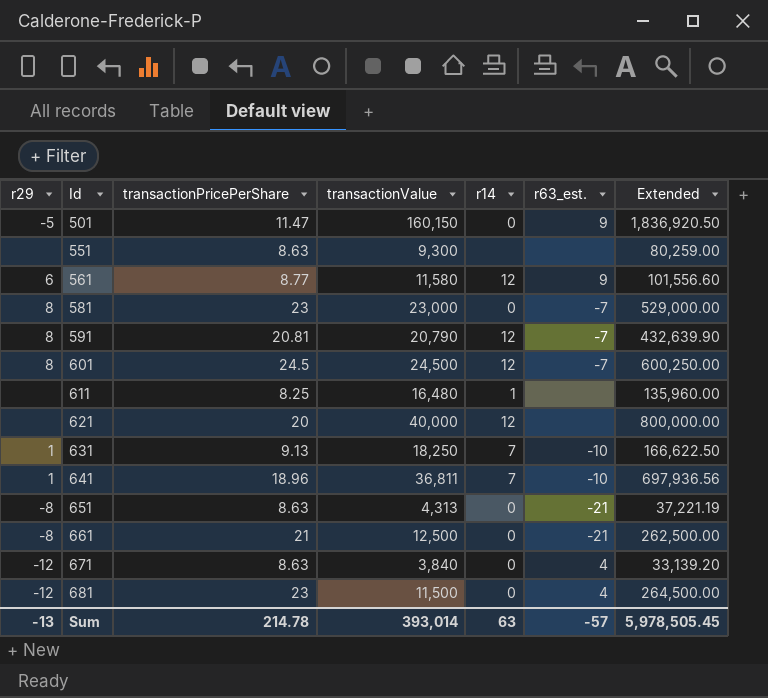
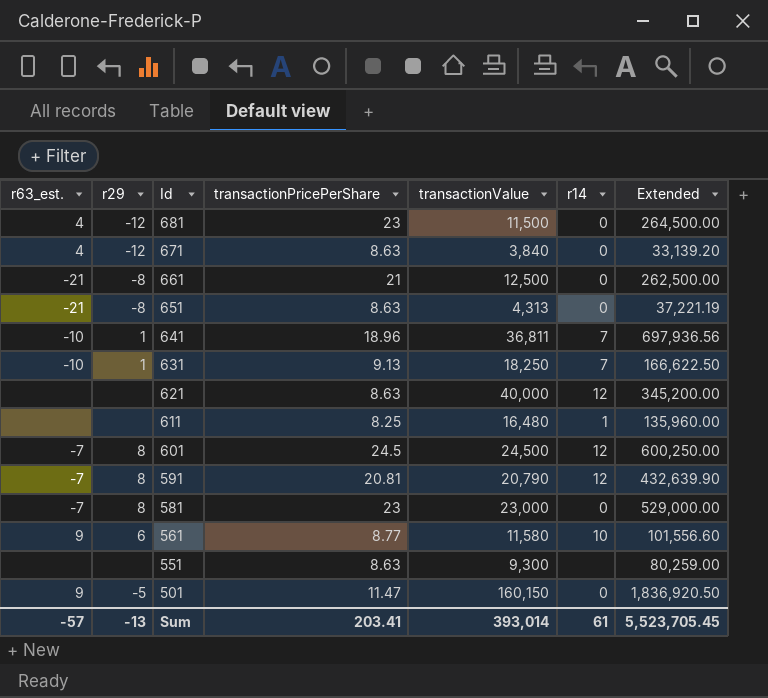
row order: Id ascending -> Id descending
column r63_est. | position: 6 -> 1
621 | transactionPricePerShare: 20 -> 8.63
621 | Extended: 800,000.00 -> 345,200.00
561 | r14: 12 -> 10
Sum | transactionPricePerShare: 214.78 -> 203.41
Sum | r14: 63 -> 61
Sum | Extended: 5,978,505.45 -> 5,523,705.45

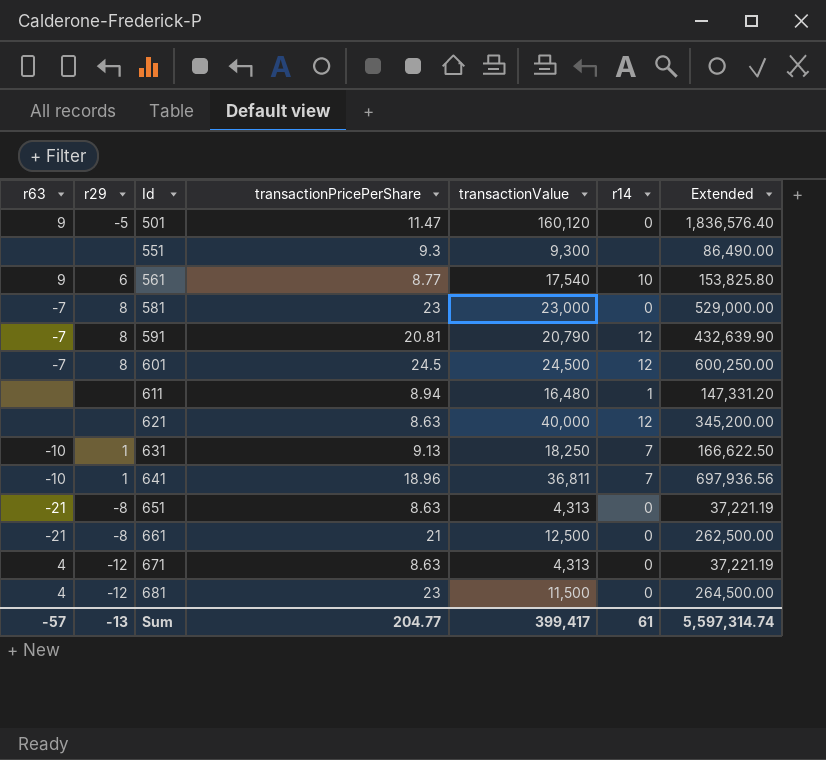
row order: Id descending -> Id ascending
column name: r63_est. -> r63
501 | transactionValue: 160,150 -> 160,120
501 | Extended: 1,836,920.50 -> 1,836,576.40
551 | transactionPricePerShare: 8.63 -> 9.3
551 | Extended: 80,259.00 -> 86,490.00
561 | transactionValue: 11,580 -> 17,540
561 | Extended: 101,556.60 -> 153,825.80
611 | transactionPricePerShare: 8.25 -> 8.94
611 | Extended: 135,960.00 -> 147,331.20
671 | transactionValue: 3,840 -> 4,313
671 | Extended: 33,139.20 -> 37,221.19
Sum | transactionPricePerShare: 203.41 -> 204.77
Sum | transactionValue: 393,014 -> 399,417
Sum | Extended: 5,523,705.45 -> 5,597,314.74

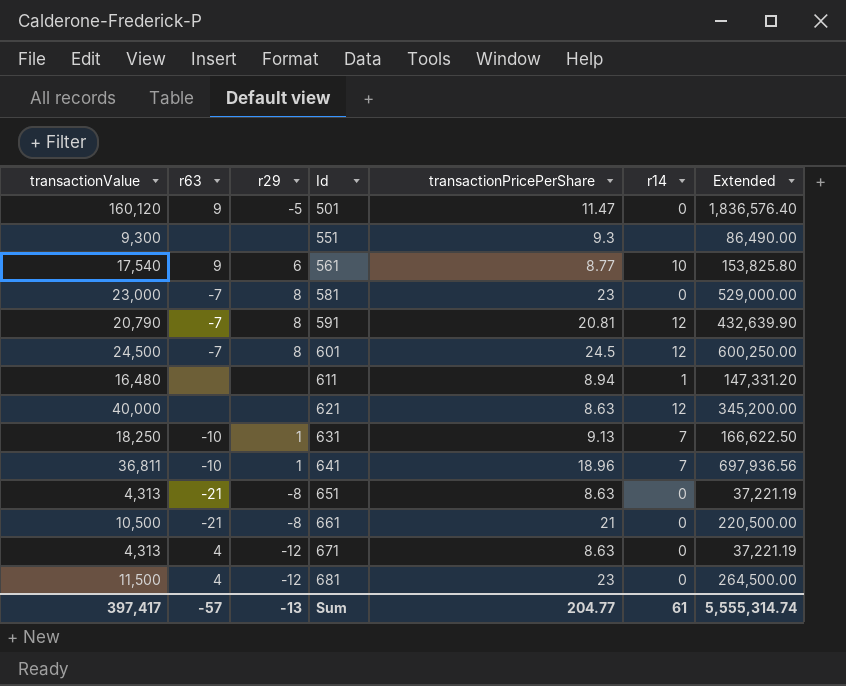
column transactionValue | position: 5 -> 1
661 | transactionValue: 12,500 -> 10,500
661 | Extended: 262,500.00 -> 220,500.00
Sum | transactionValue: 399,417 -> 397,417
Sum | Extended: 5,597,314.74 -> 5,555,314.74

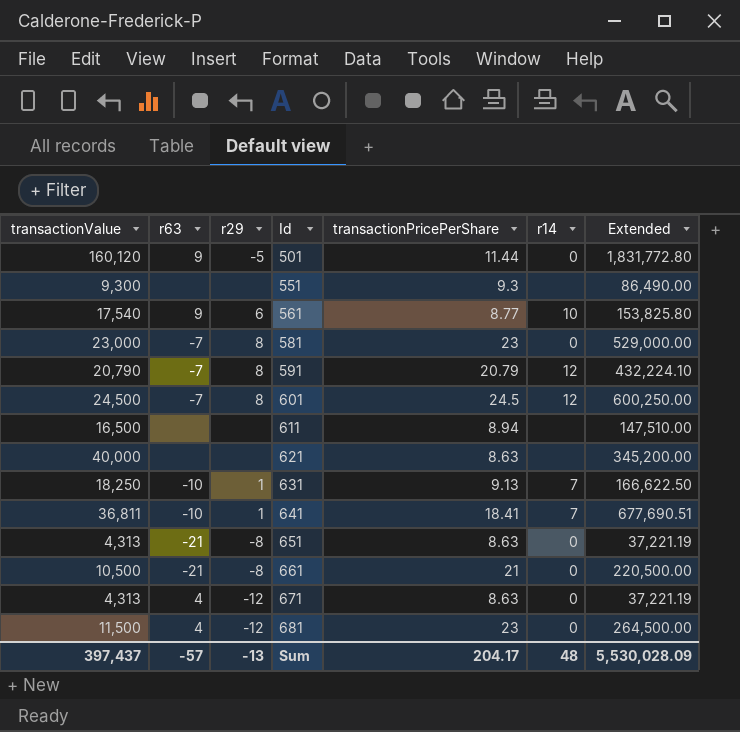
501 | transactionPricePerShare: 11.47 -> 11.44
501 | Extended: 1,836,576.40 -> 1,831,772.80
591 | transactionPricePerShare: 20.81 -> 20.79
591 | Extended: 432,639.90 -> 432,224.10
611 | transactionValue: 16,480 -> 16,500
611 | r14: 1 -> none
611 | Extended: 147,331.20 -> 147,510.00
621 | r14: 12 -> none
641 | transactionPricePerShare: 18.96 -> 18.41
641 | Extended: 697,936.56 -> 677,690.51
Sum | transactionValue: 397,417 -> 397,437
Sum | transactionPricePerShare: 204.77 -> 204.17
Sum | r14: 61 -> 48
Sum | Extended: 5,555,314.74 -> 5,530,028.09

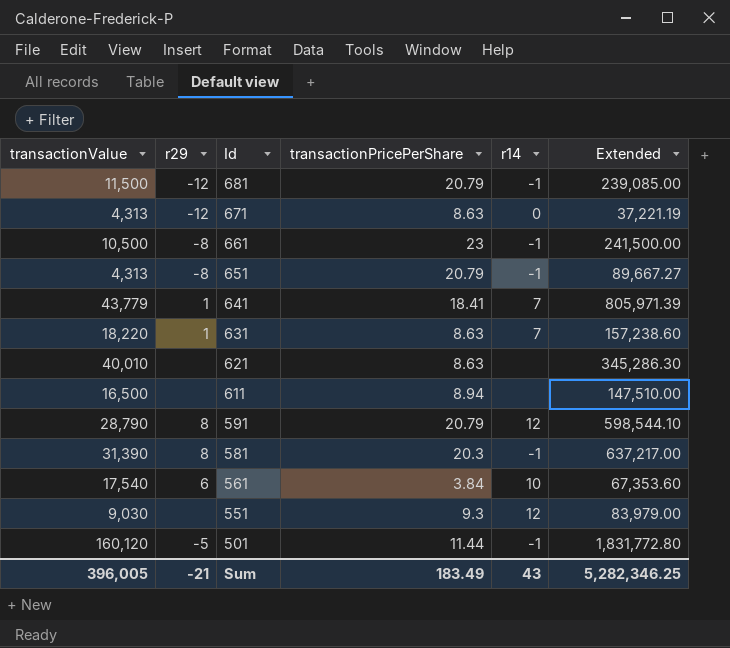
row order: Id ascending -> Id descending
column r63 | position: 2 -> none
row 601: 24,500 | -7 | 8 | 24.5 | 12 | 600,250.00 -> none
681 | transactionPricePerShare: 23 -> 20.79
681 | r14: 0 -> -1
681 | Extended: 264,500.00 -> 239,085.00
661 | transactionPricePerShare: 21 -> 23
661 | r14: 0 -> -1
661 | Extended: 220,500.00 -> 241,500.00
651 | transactionPricePerShare: 8.63 -> 20.79
651 | r14: 0 -> -1
651 | Extended: 37,221.19 -> 89,667.27
641 | transactionValue: 36,811 -> 43,779
641 | Extended: 677,690.51 -> 805,971.39
631 | transactionValue: 18,250 -> 18,220
631 | transactionPricePerShare: 9.13 -> 8.63
631 | Extended: 166,622.50 -> 157,238.60
621 | transactionValue: 40,000 -> 40,010
621 | Extended: 345,200.00 -> 345,286.30
591 | transactionValue: 20,790 -> 28,790
591 | Extended: 432,224.10 -> 598,544.10
581 | transactionValue: 23,000 -> 31,390
581 | transactionPricePerShare: 23 -> 20.3
581 | r14: 0 -> -1
581 | Extended: 529,000.00 -> 637,217.00
561 | transactionPricePerShare: 8.77 -> 3.84
561 | Extended: 153,825.80 -> 67,353.60
551 | transactionValue: 9,300 -> 9,030
551 | r14: none -> 12
551 | Extended: 86,490.00 -> 83,979.00
501 | r14: 0 -> -1
Sum | transactionValue: 397,437 -> 396,005
Sum | r29: -13 -> -21
Sum | transactionPricePerShare: 204.17 -> 183.49
Sum | r14: 48 -> 43
Sum | Extended: 5,530,028.09 -> 5,282,346.25

